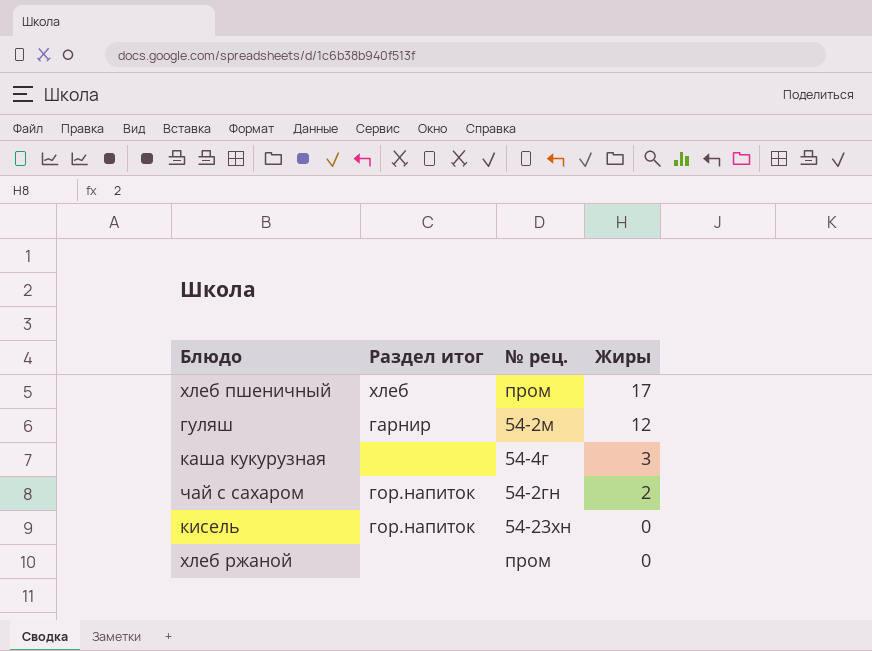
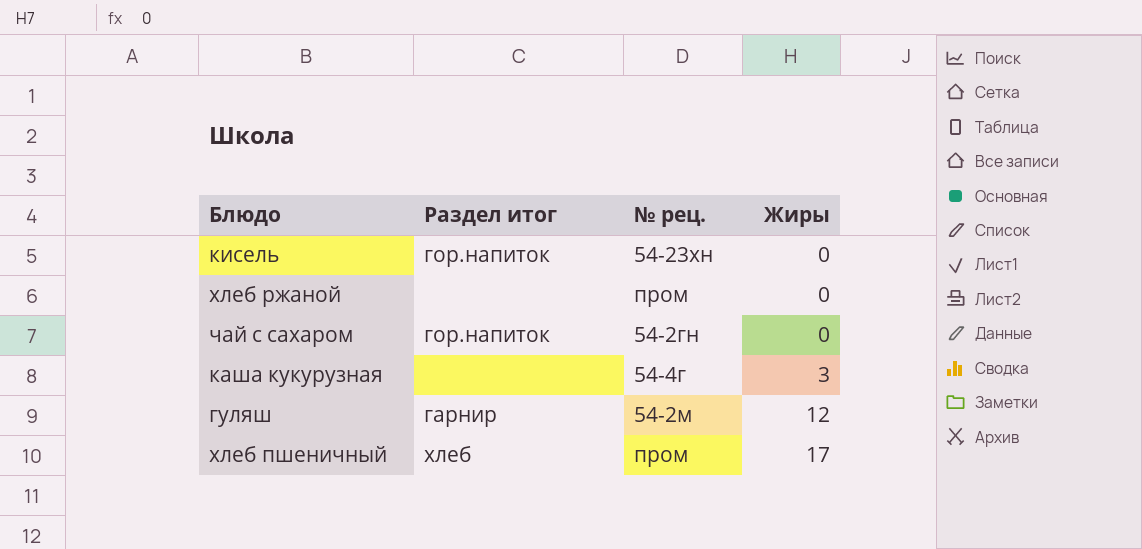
row order: Жиры descending -> Жиры ascending
чай с сахаром | Жиры: 2 -> 0

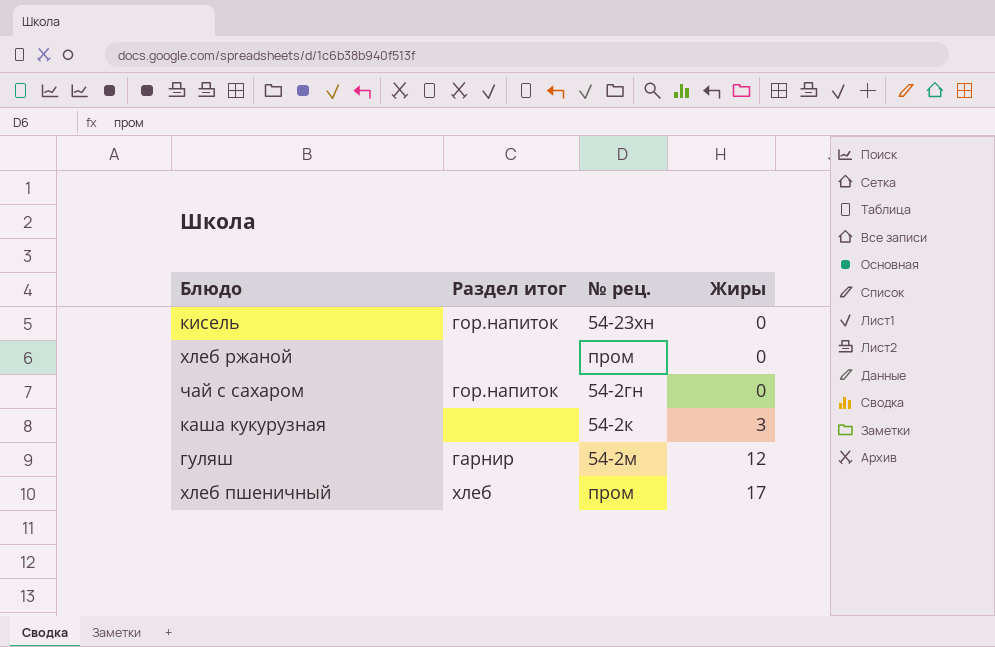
каша кукурузная | № рец.: 54-4г -> 54-2к

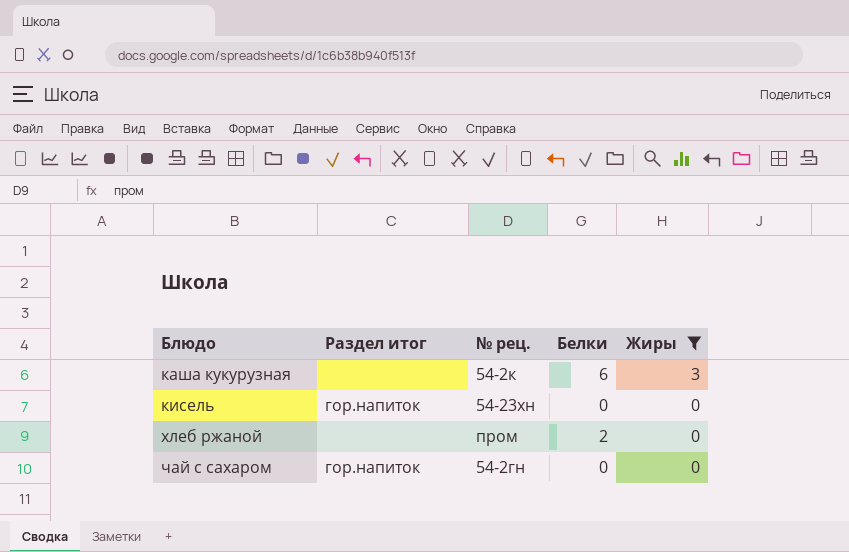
filter: none -> Жиры <= 3
row order: Жиры ascending -> Блюдо ascending
column Белки | position: none -> 4

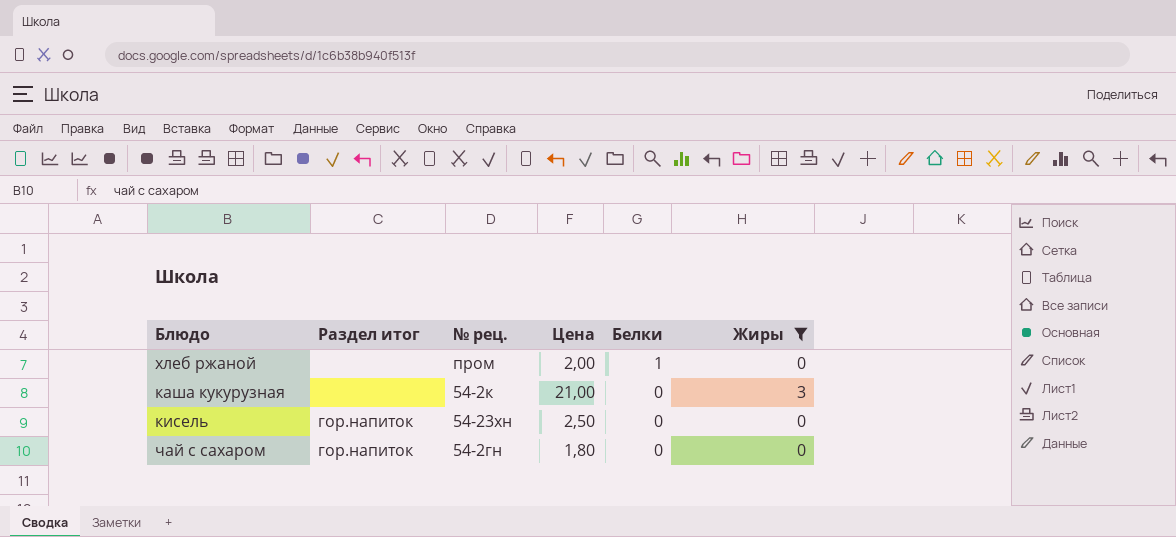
row order: Блюдо ascending -> Белки descending
column Цена | position: none -> 4
хлеб ржаной | Белки: 2 -> 1
каша кукурузная | Белки: 6 -> 0

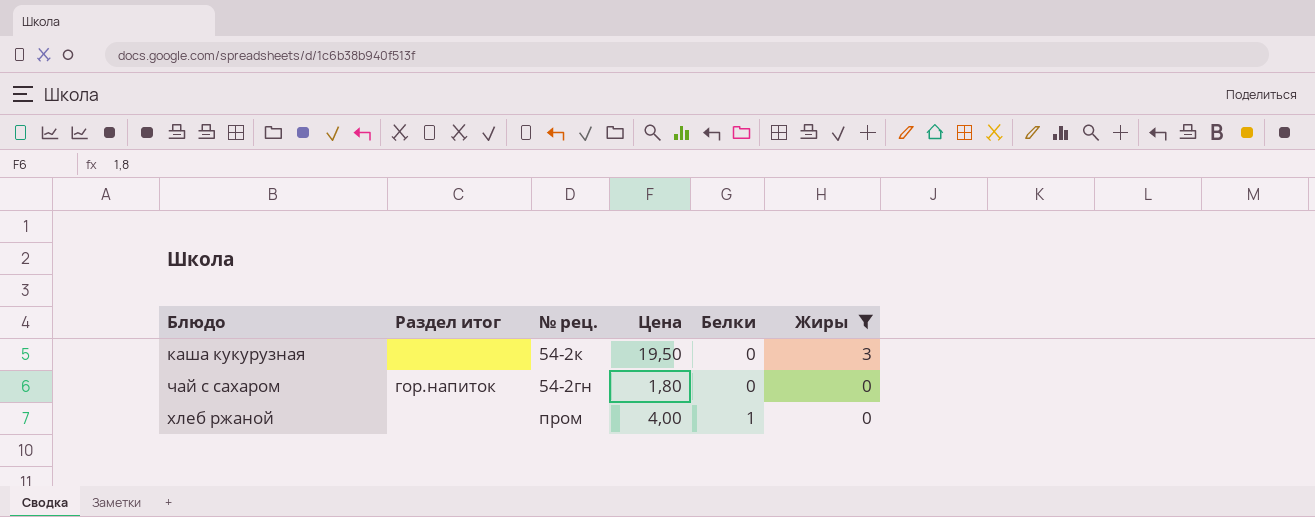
row order: Белки descending -> Белки ascending
row кисель: гор.напиток | 54-23хн | 2,50 | 0 | 0 -> none
каша кукурузная | Цена: 21,00 -> 19,50
хлеб ржаной | Цена: 2,00 -> 4,00

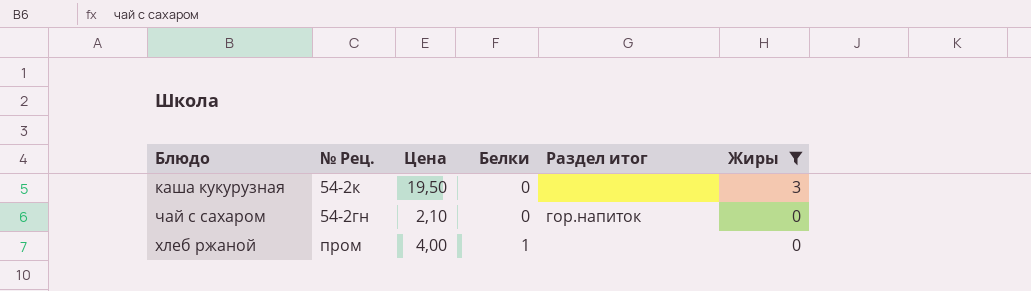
column name: № рец. -> № Рец.
column Раздел итог | position: 2 -> 5
чай с сахаром | Цена: 1,80 -> 2,10

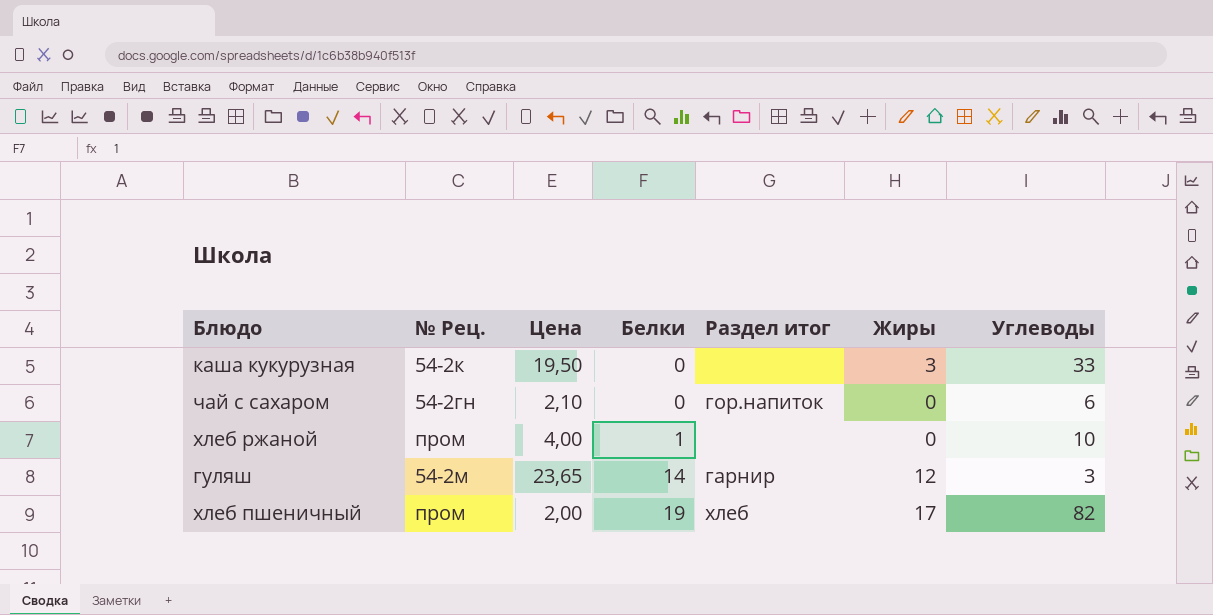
filter: Жиры <= 3 -> none
column Углеводы | position: none -> 7

